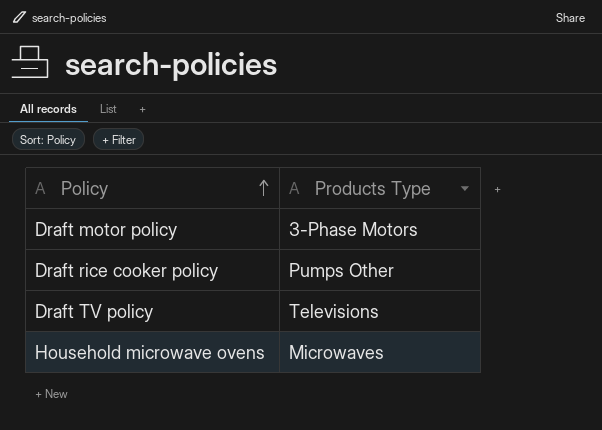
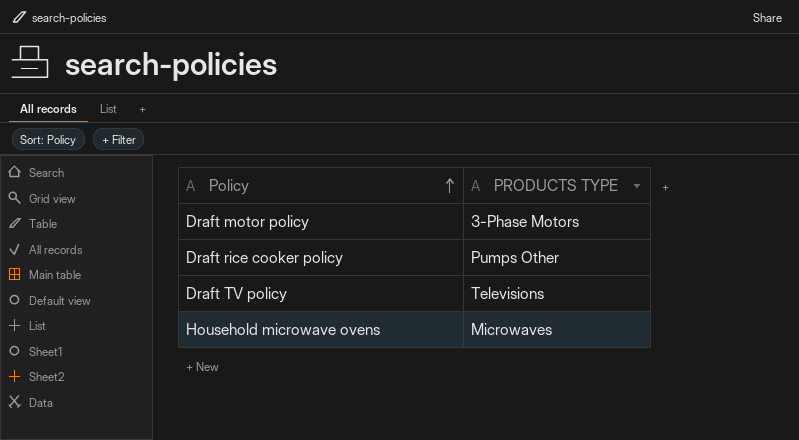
column name: Products Type -> PRODUCTS TYPE

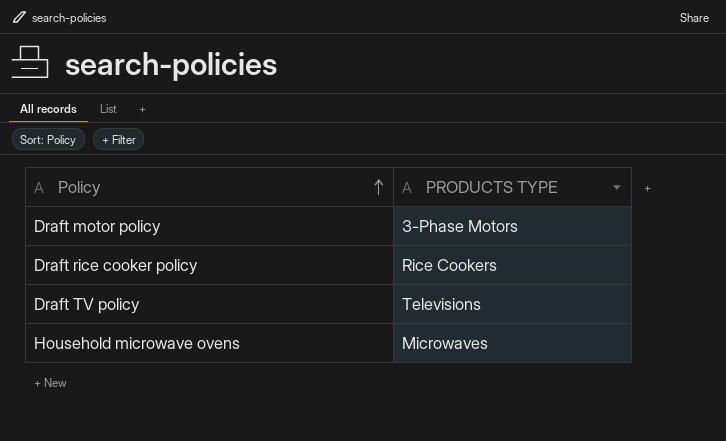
Draft rice cooker policy | PRODUCTS TYPE: Pumps Other -> Rice Cookers

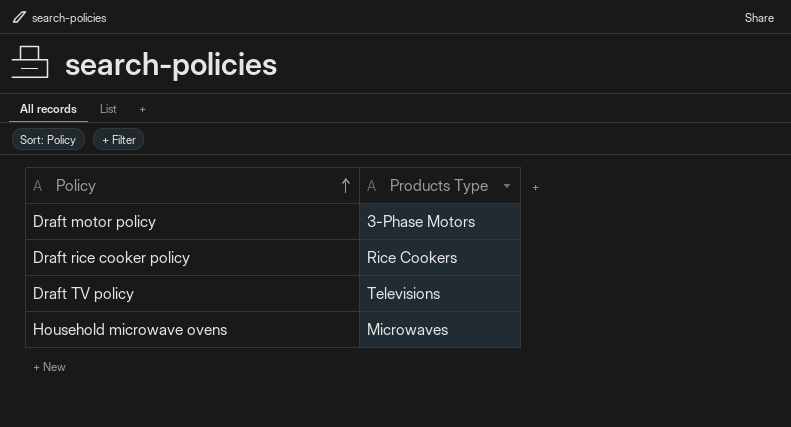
column name: PRODUCTS TYPE -> Products Type

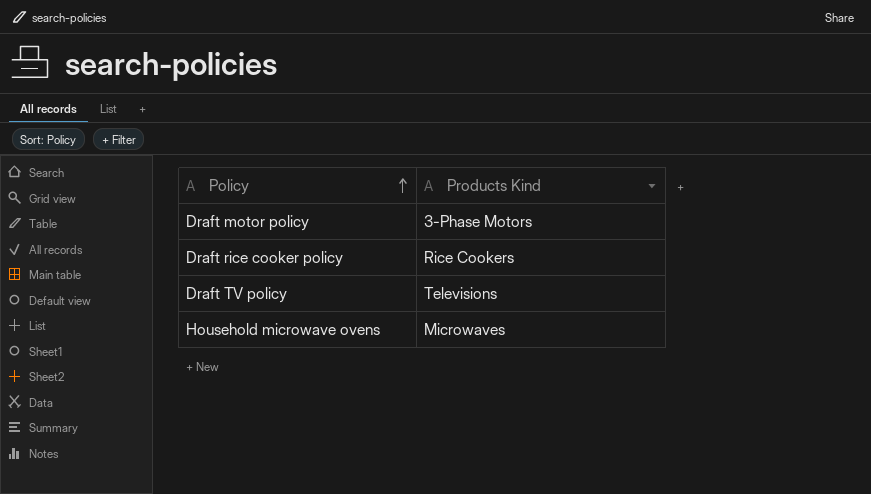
column name: Products Type -> Products Kind

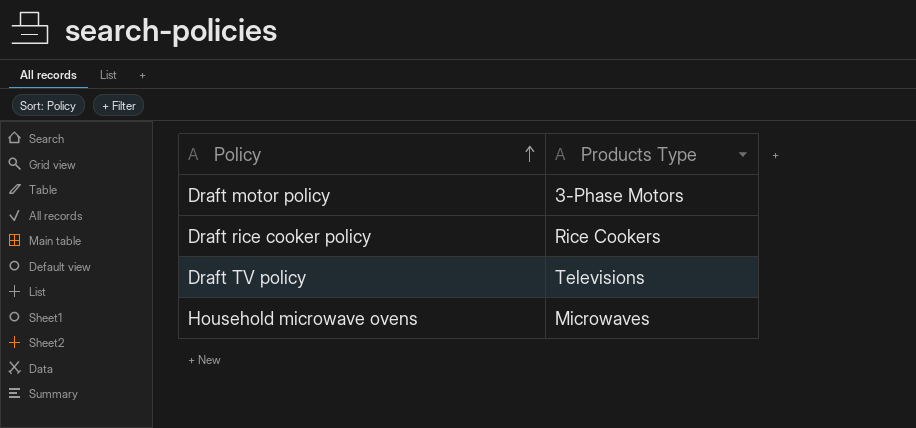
column name: Products Kind -> Products Type

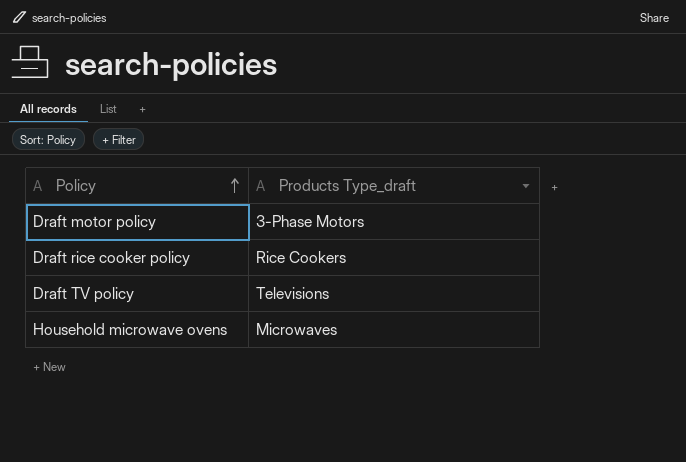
column name: Products Type -> Products Type_draft

